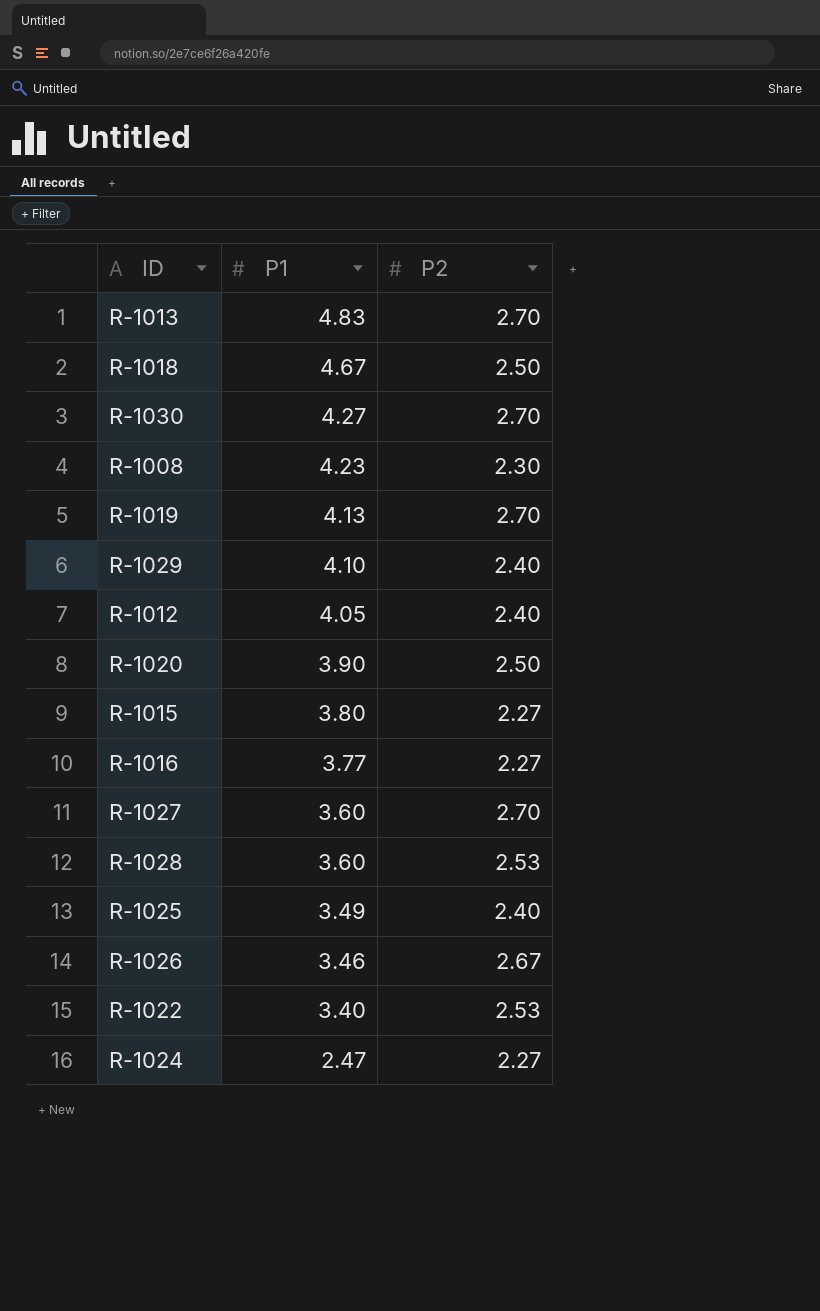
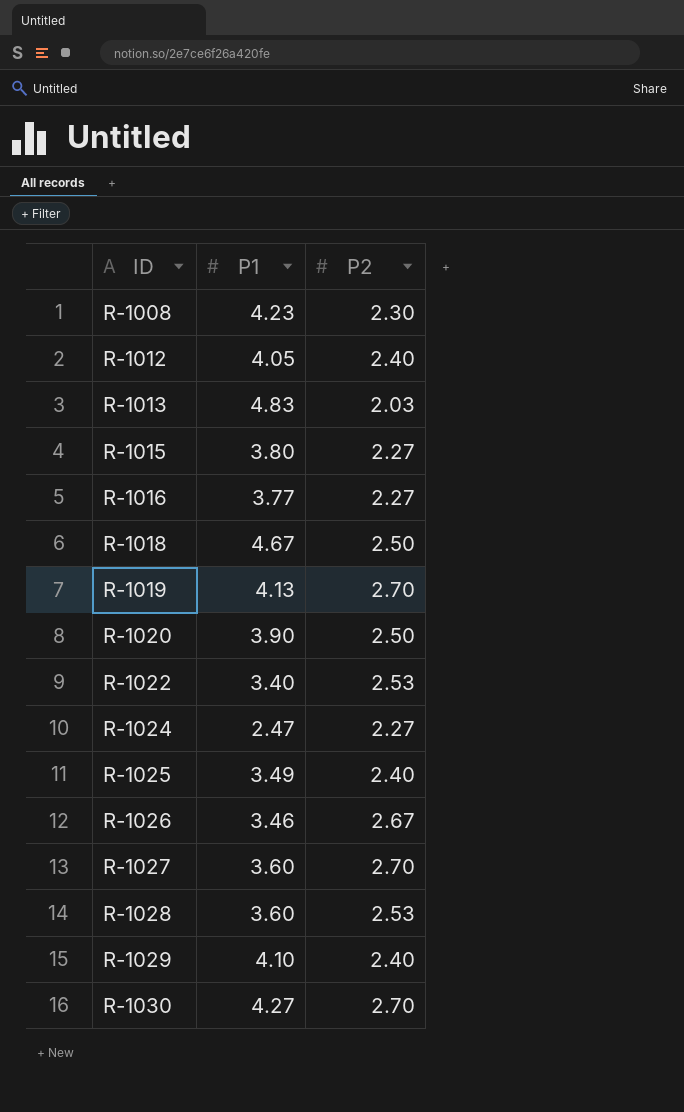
row order: P1 descending -> ID ascending
R-1013 | P2: 2.70 -> 2.03

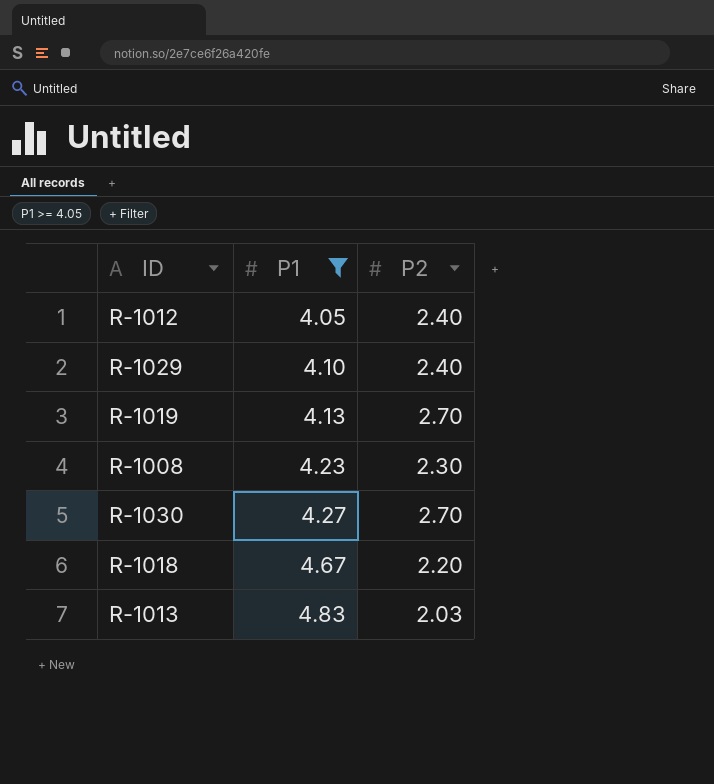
filter: none -> P1 >= 4.05
row order: ID ascending -> P1 ascending
R-1018 | P2: 2.50 -> 2.20

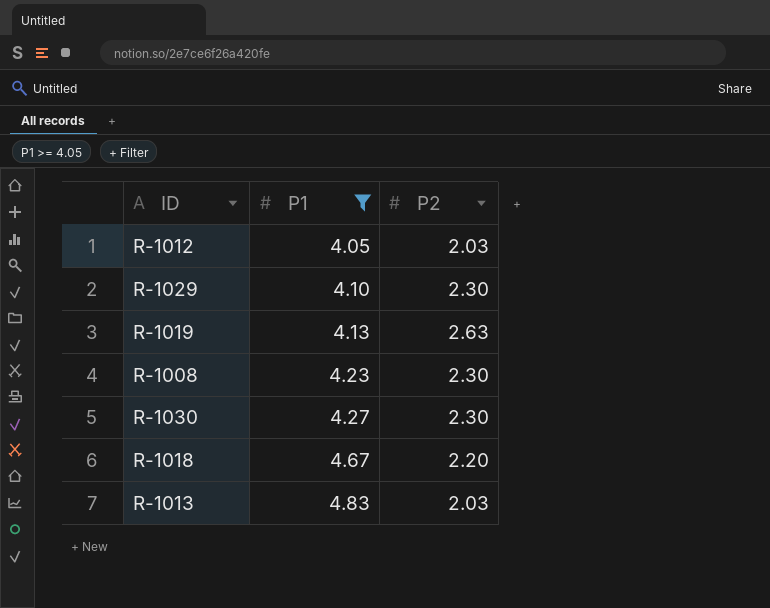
R-1012 | P2: 2.40 -> 2.03
R-1029 | P2: 2.40 -> 2.30
R-1019 | P2: 2.70 -> 2.63
R-1030 | P2: 2.70 -> 2.30

